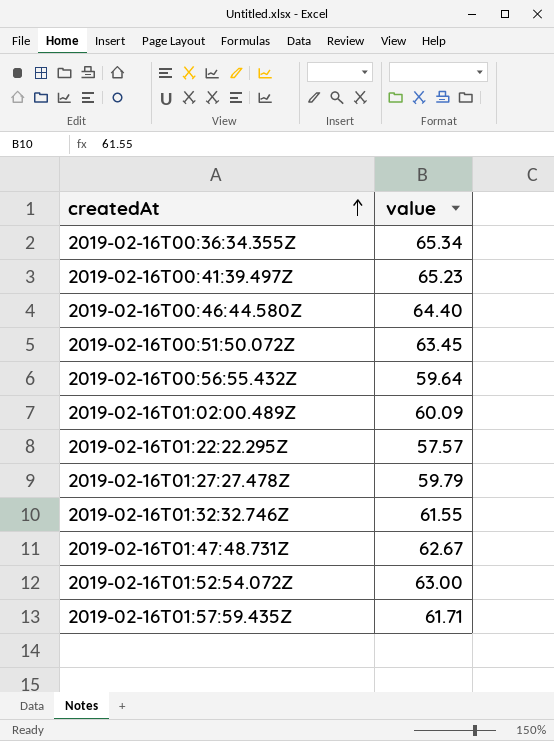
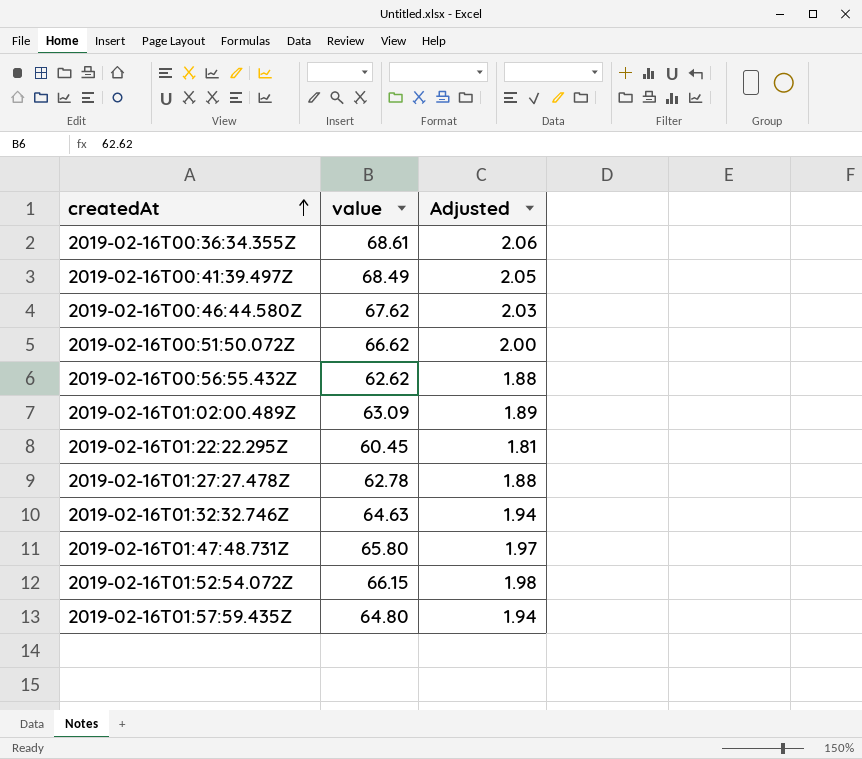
column Adjusted | formula: none -> [value] * 0.03
2019-02-16T00:36:34.355Z | value: 65.34 -> 68.61
2019-02-16T00:41:39.497Z | value: 65.23 -> 68.49
2019-02-16T00:46:44.580Z | value: 64.40 -> 67.62
2019-02-16T00:51:50.072Z | value: 63.45 -> 66.62
2019-02-16T00:56:55.432Z | value: 59.64 -> 62.62
2019-02-16T01:02:00.489Z | value: 60.09 -> 63.09
2019-02-16T01:22:22.295Z | value: 57.57 -> 60.45
2019-02-16T01:27:27.478Z | value: 59.79 -> 62.78
2019-02-16T01:32:32.746Z | value: 61.55 -> 64.63
2019-02-16T01:47:48.731Z | value: 62.67 -> 65.80
2019-02-16T01:52:54.072Z | value: 63.00 -> 66.15
2019-02-16T01:57:59.435Z | value: 61.71 -> 64.80

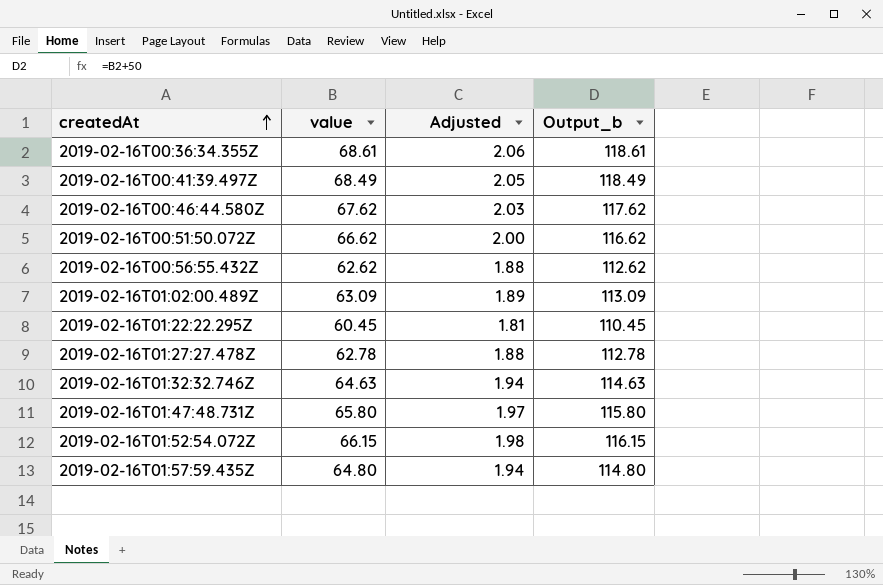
column Output_b | formula: none -> [value] + 50

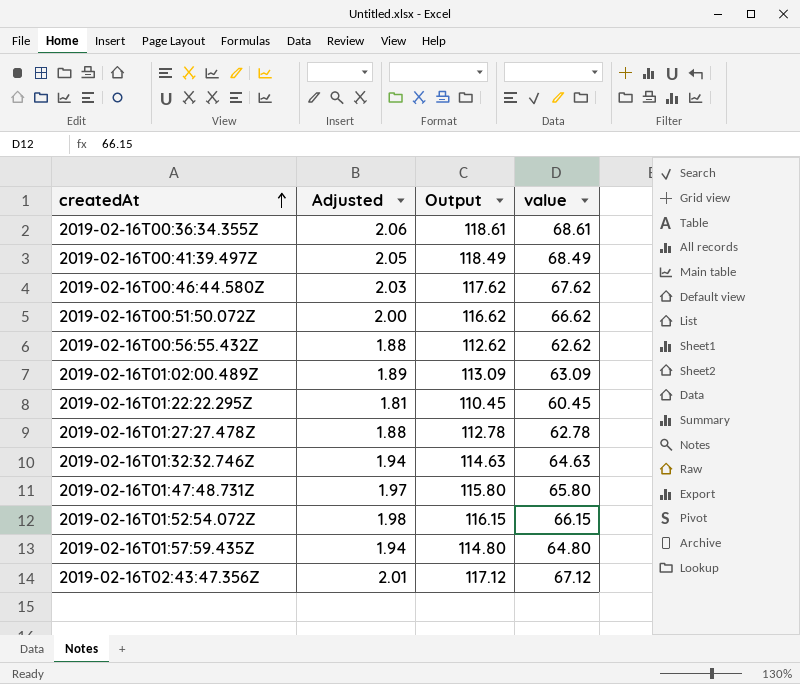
column name: Output_b -> Output
column value | position: 2 -> 4
row 2019-02-16T02:43:47.356Z: none -> 2.01 | 117.12 | 67.12

